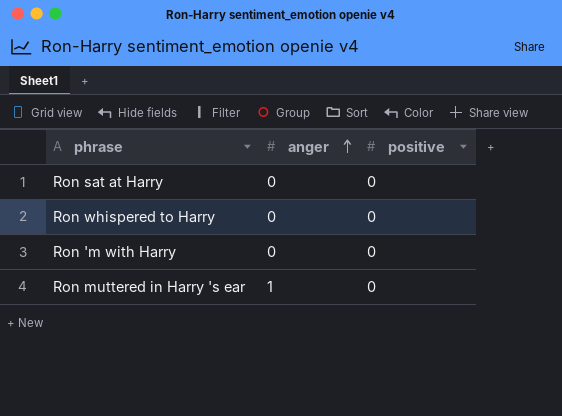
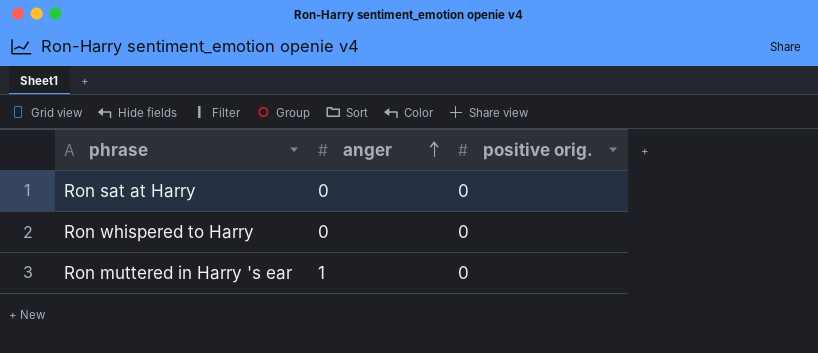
column name: positive -> positive orig.
row Ron 'm with Harry: 0 | 0 -> none

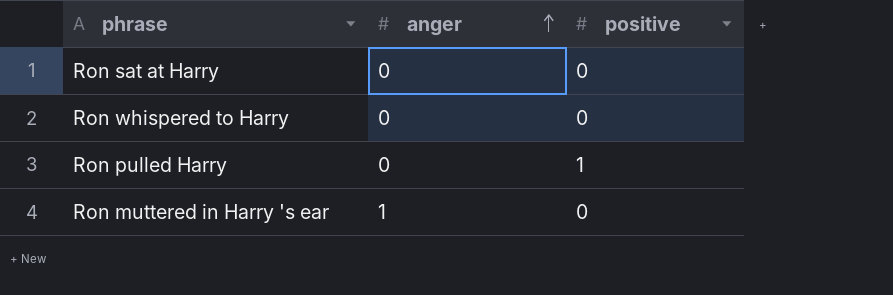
column name: positive orig. -> positive
row Ron pulled Harry: none -> 0 | 1

